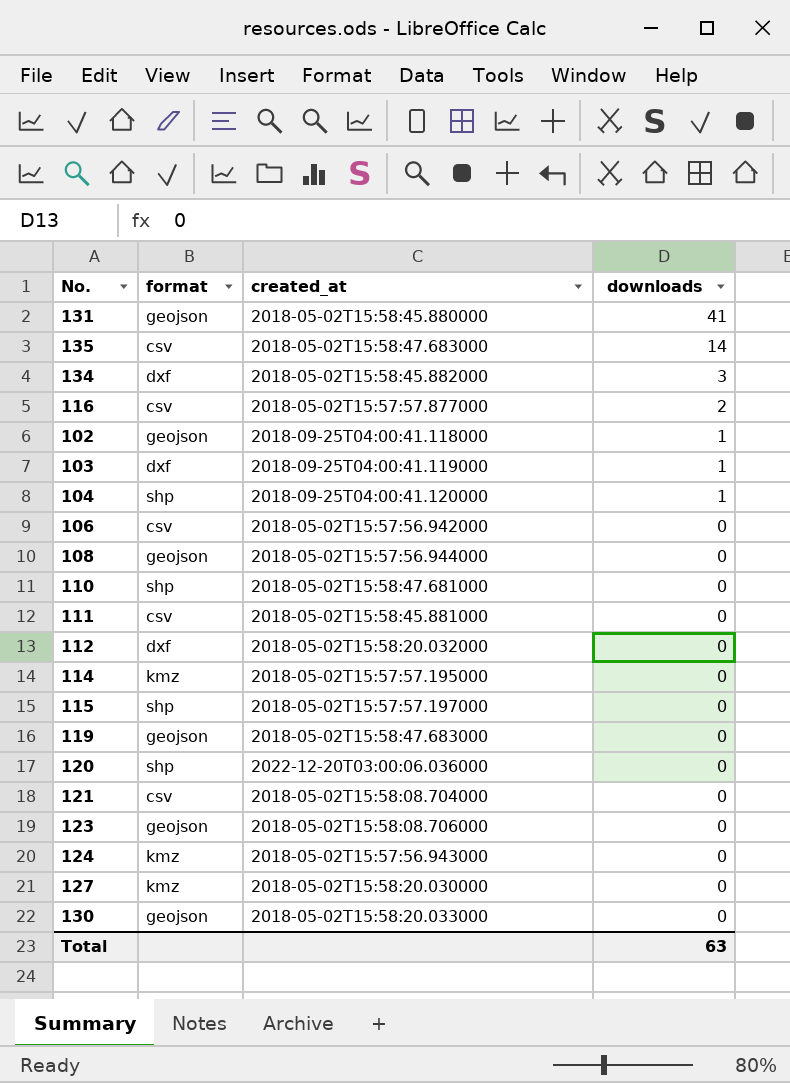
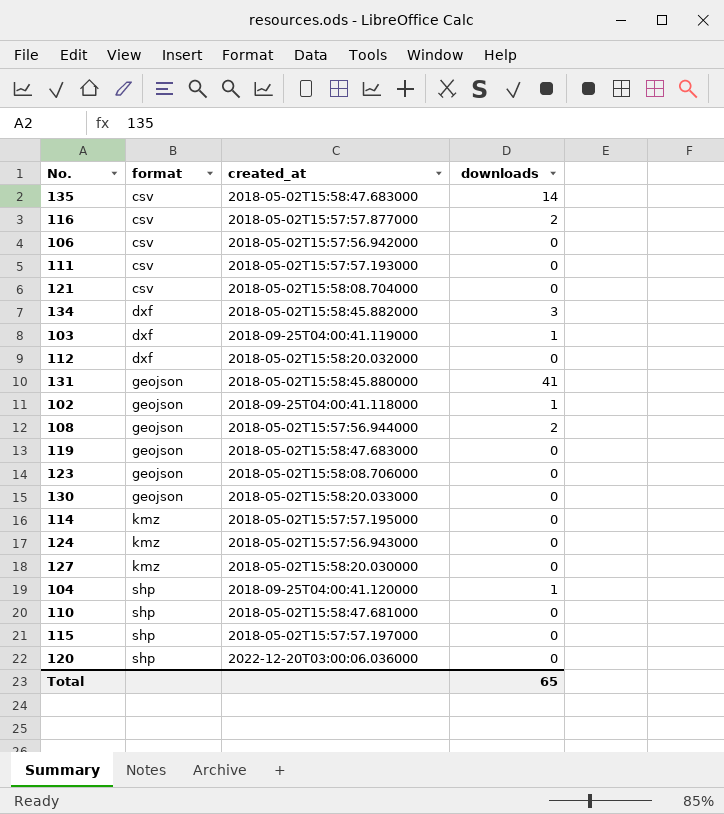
row order: downloads descending -> format ascending
111 | created_at: 2018-05-02T15:58:45.881000 -> 2018-05-02T15:57:57.193000
108 | downloads: 0 -> 2
Total | downloads: 63 -> 65

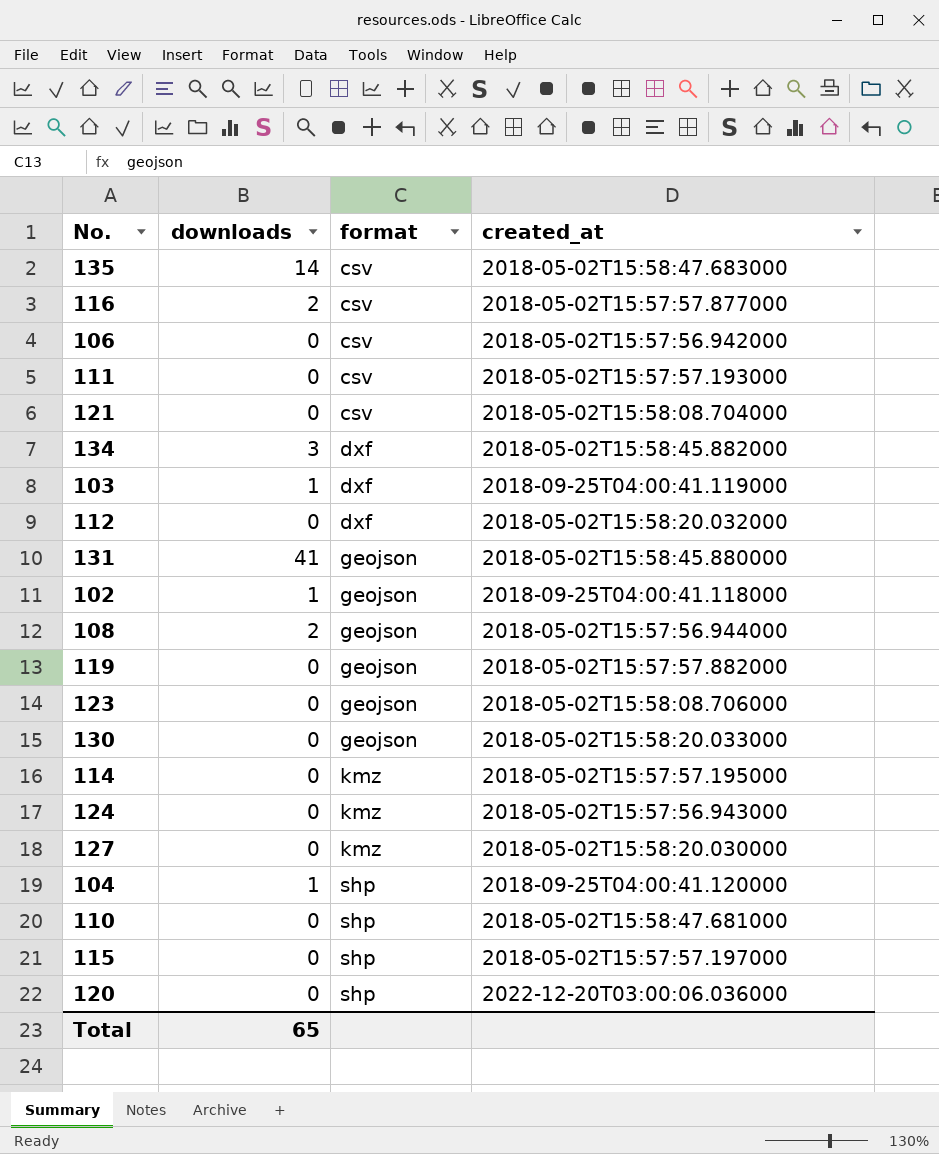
column downloads | position: 4 -> 2
119 | created_at: 2018-05-02T15:58:47.683000 -> 2018-05-02T15:57:57.882000

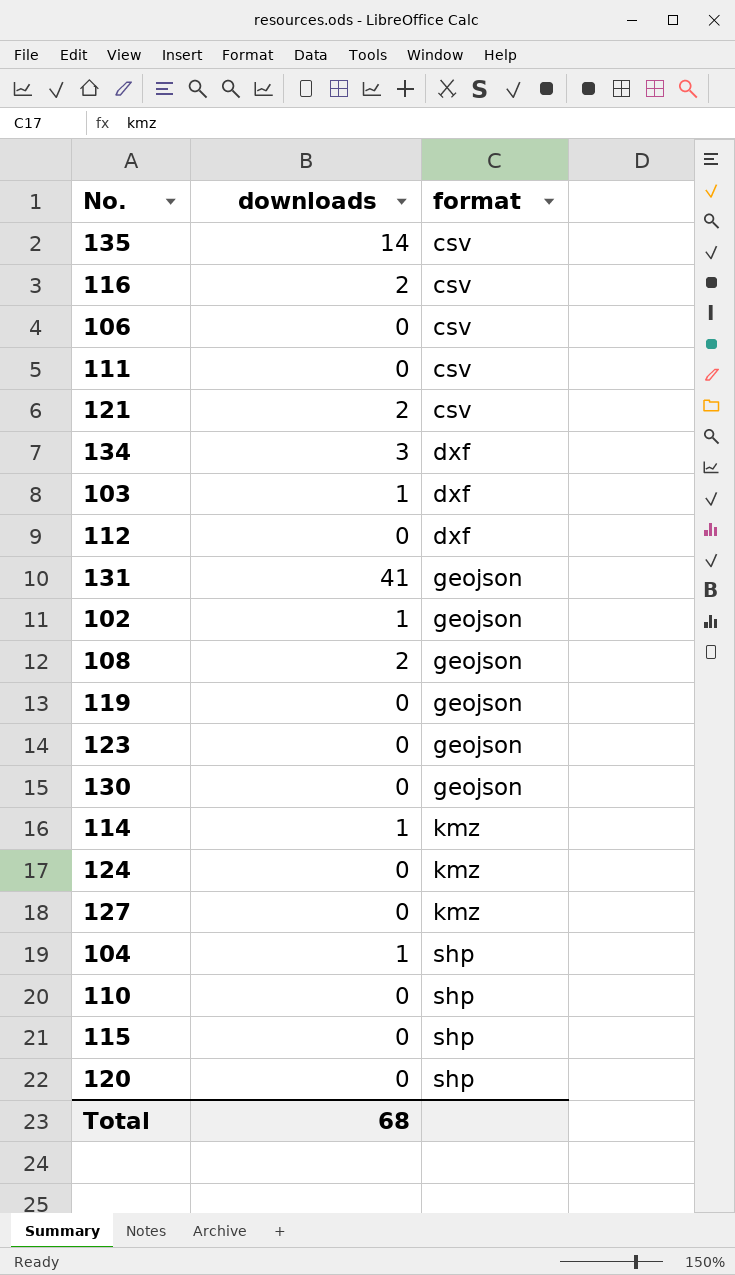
column created_at | position: 4 -> none
121 | downloads: 0 -> 2
114 | downloads: 0 -> 1
Total | downloads: 65 -> 68

